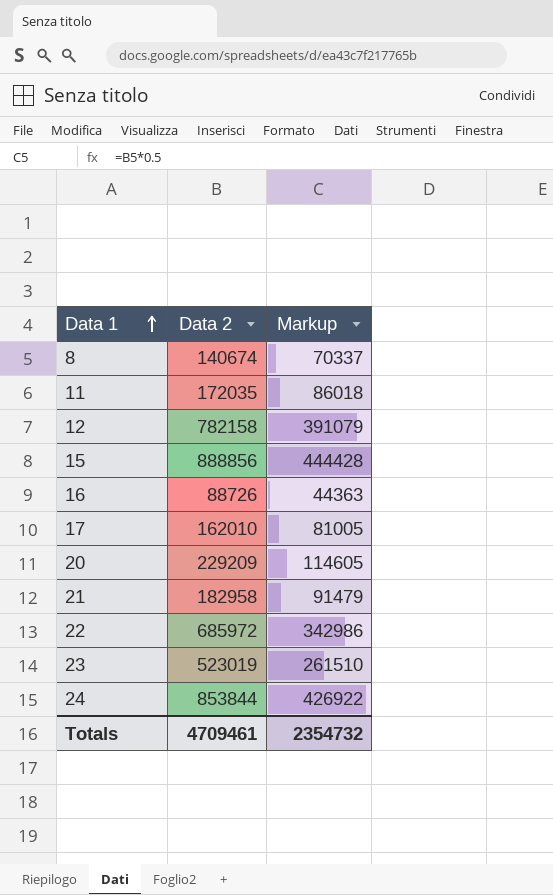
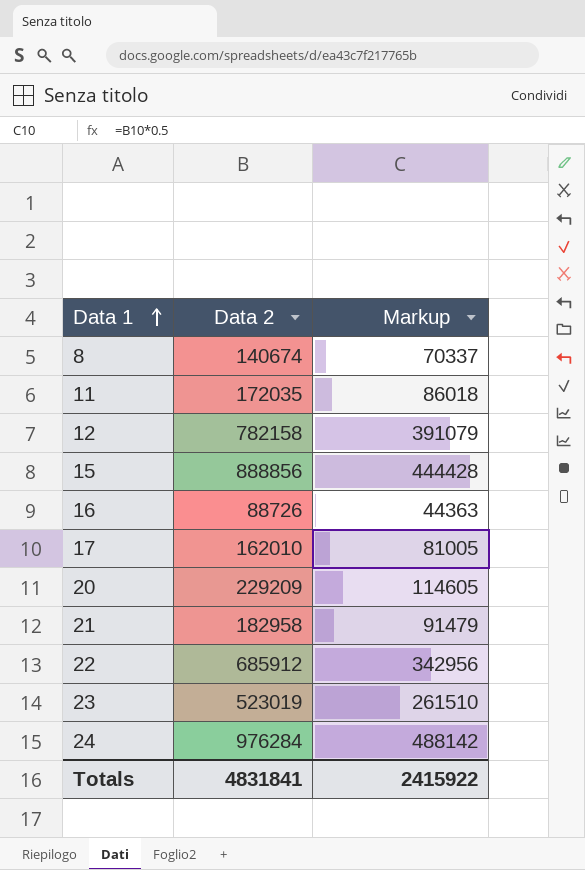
22 | Data 2: 685972 -> 685912
22 | Markup: 342986 -> 342956
24 | Data 2: 853844 -> 976284
24 | Markup: 426922 -> 488142
Totals | Data 2: 4709461 -> 4831841
Totals | Markup: 2354732 -> 2415922

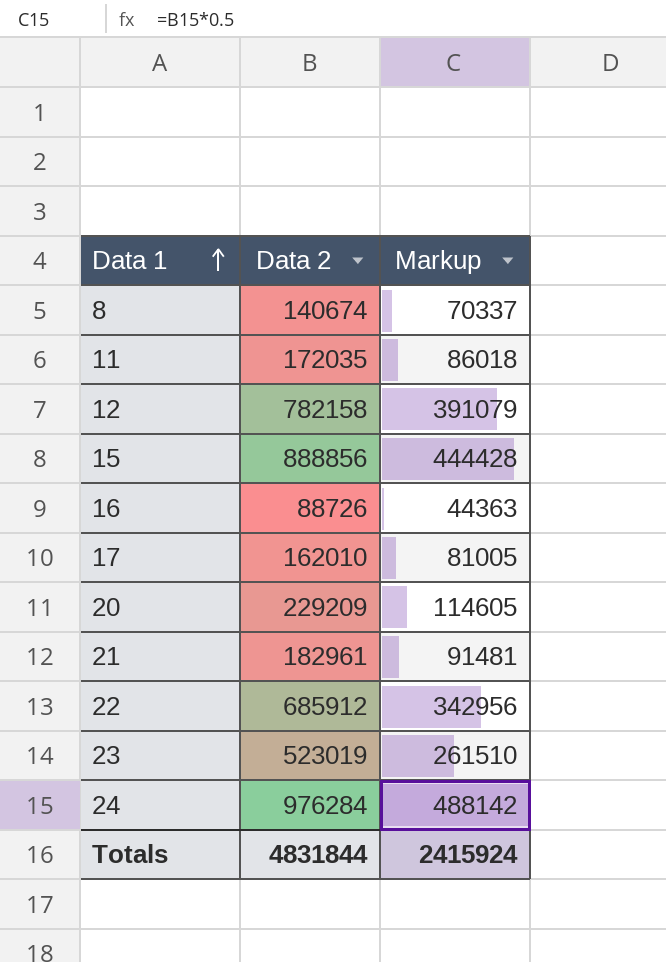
21 | Data 2: 182958 -> 182961
21 | Markup: 91479 -> 91481
Totals | Data 2: 4831841 -> 4831844
Totals | Markup: 2415922 -> 2415924

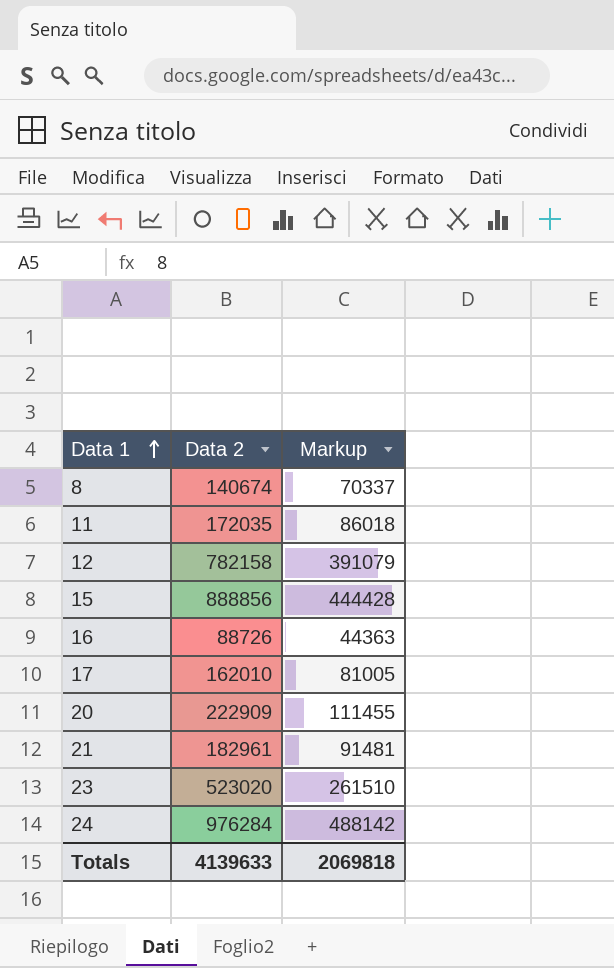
row 22: 685912 | 342956 -> none
20 | Data 2: 229209 -> 222909
20 | Markup: 114605 -> 111455
23 | Data 2: 523019 -> 523020
Totals | Data 2: 4831844 -> 4139633
Totals | Markup: 2415924 -> 2069818

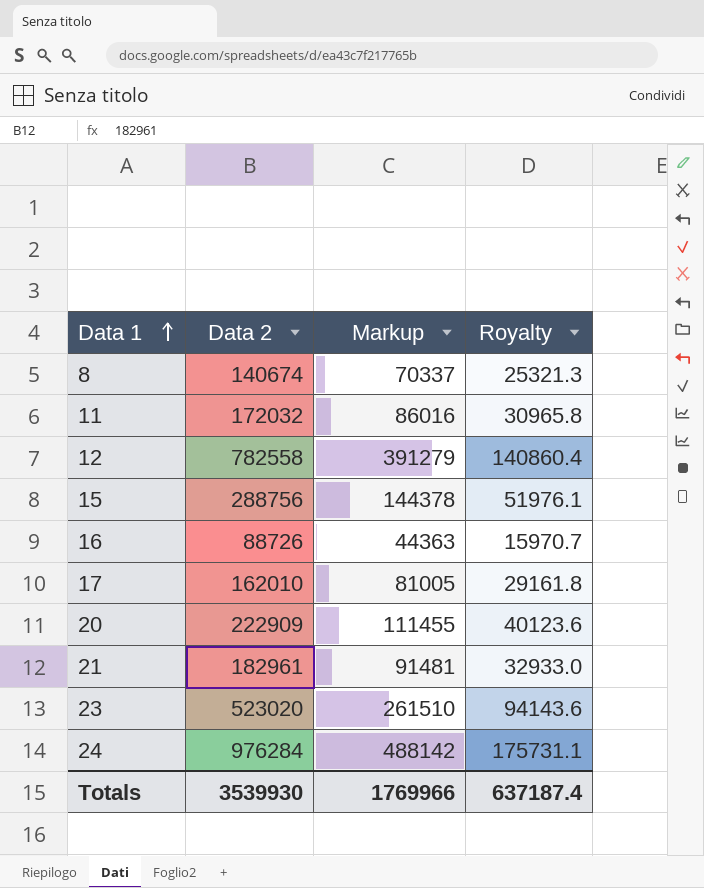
column Royalty | formula: none -> [Data 2] * 0.18
11 | Data 2: 172035 -> 172032
11 | Markup: 86018 -> 86016
12 | Data 2: 782158 -> 782558
12 | Markup: 391079 -> 391279
15 | Data 2: 888856 -> 288756
15 | Markup: 444428 -> 144378
Totals | Data 2: 4139633 -> 3539930
Totals | Markup: 2069818 -> 1769966

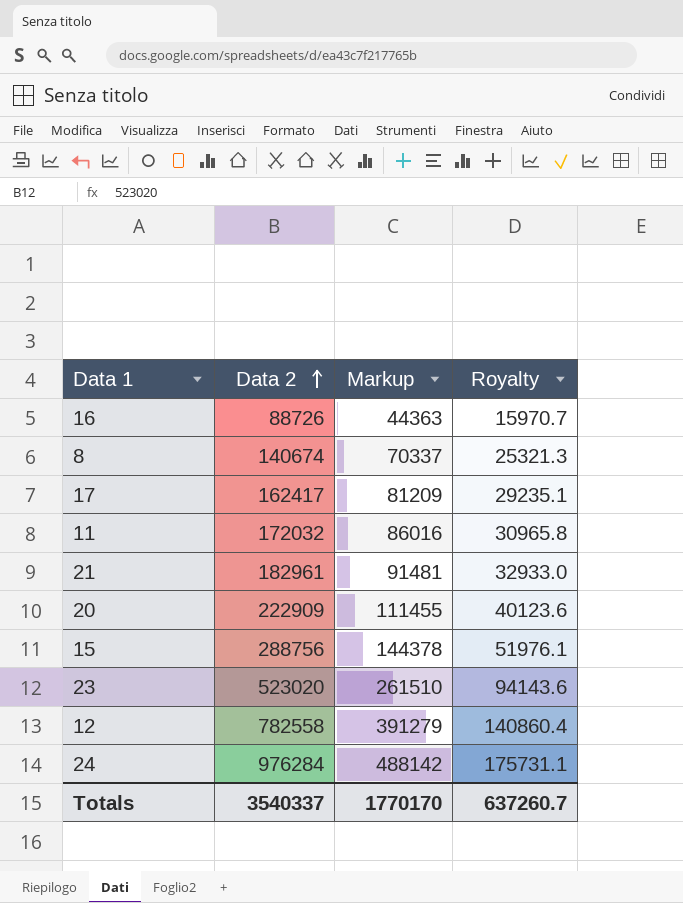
row order: Data 1 ascending -> Data 2 ascending
17 | Data 2: 162010 -> 162417
17 | Markup: 81005 -> 81209
17 | Royalty: 29161.8 -> 29235.1
Totals | Data 2: 3539930 -> 3540337
Totals | Markup: 1769966 -> 1770170
Totals | Royalty: 637187.4 -> 637260.7

